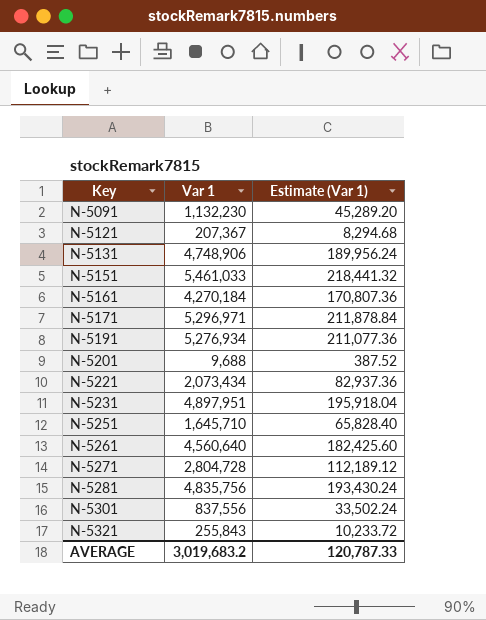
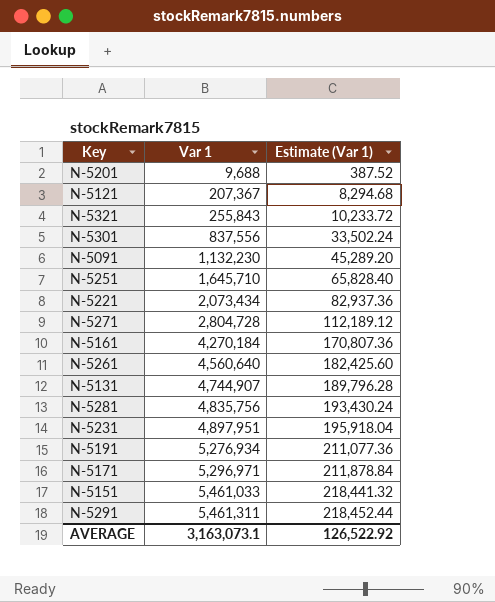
row order: Key ascending -> Var 1 ascending
N-5131 | Var 1: 4,748,906 -> 4,744,907
N-5131 | Estimate (Var 1): 189,956.24 -> 189,796.28
row N-5291: none -> 5,461,311 | 218,452.44
AVERAGE | Var 1: 3,019,683.2 -> 3,163,073.1
AVERAGE | Estimate (Var 1): 120,787.33 -> 126,522.92

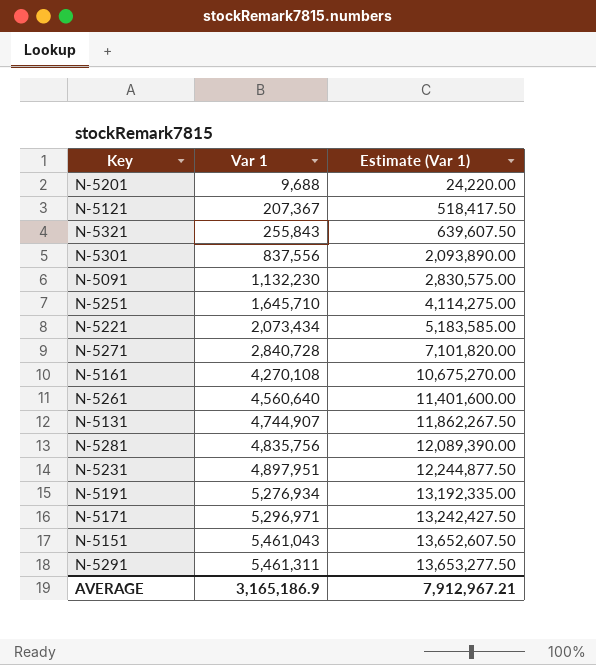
column Estimate (Var 1) | formula: [Var 1] * 0.04 -> [Var 1] * 2.5
N-5271 | Var 1: 2,804,728 -> 2,840,728
N-5161 | Var 1: 4,270,184 -> 4,270,108
N-5151 | Var 1: 5,461,033 -> 5,461,043
AVERAGE | Var 1: 3,163,073.1 -> 3,165,186.9
AVERAGE | Estimate (Var 1): 126,522.92 -> 7,912,967.21

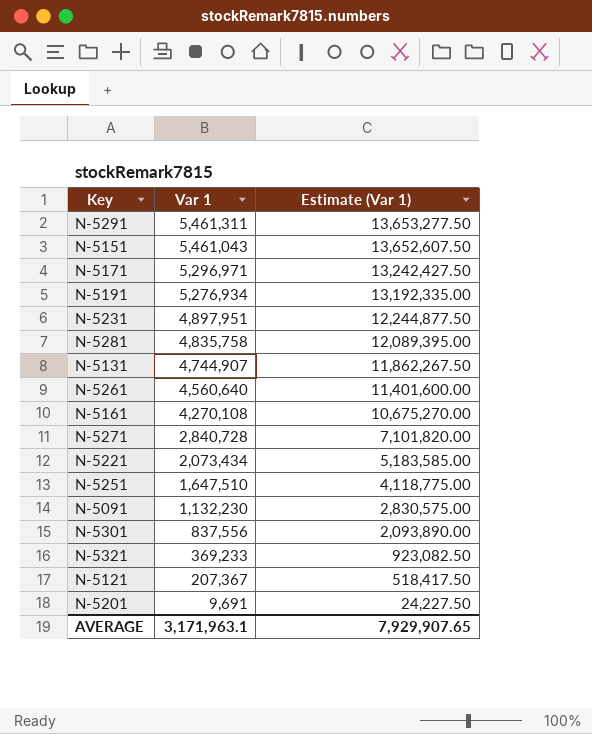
row order: Var 1 ascending -> Var 1 descending
N-5281 | Var 1: 4,835,756 -> 4,835,758
N-5281 | Estimate (Var 1): 12,089,390.00 -> 12,089,395.00
N-5251 | Var 1: 1,645,710 -> 1,647,510
N-5251 | Estimate (Var 1): 4,114,275.00 -> 4,118,775.00
N-5321 | Var 1: 255,843 -> 369,233
N-5321 | Estimate (Var 1): 639,607.50 -> 923,082.50
N-5201 | Var 1: 9,688 -> 9,691
N-5201 | Estimate (Var 1): 24,220.00 -> 24,227.50
AVERAGE | Var 1: 3,165,186.9 -> 3,171,963.1
AVERAGE | Estimate (Var 1): 7,912,967.21 -> 7,929,907.65

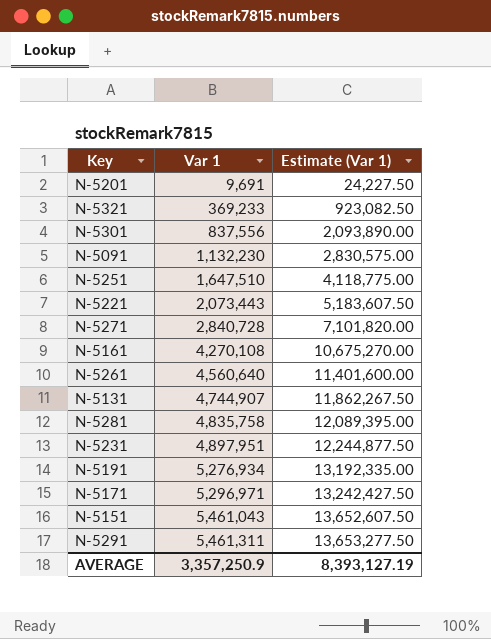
row order: Var 1 descending -> Var 1 ascending
row N-5121: 207,367 | 518,417.50 -> none
N-5221 | Var 1: 2,073,434 -> 2,073,443
N-5221 | Estimate (Var 1): 5,183,585.00 -> 5,183,607.50
AVERAGE | Var 1: 3,171,963.1 -> 3,357,250.9
AVERAGE | Estimate (Var 1): 7,929,907.65 -> 8,393,127.19

